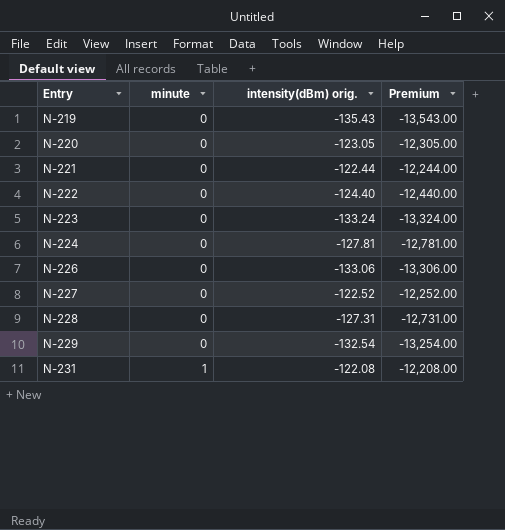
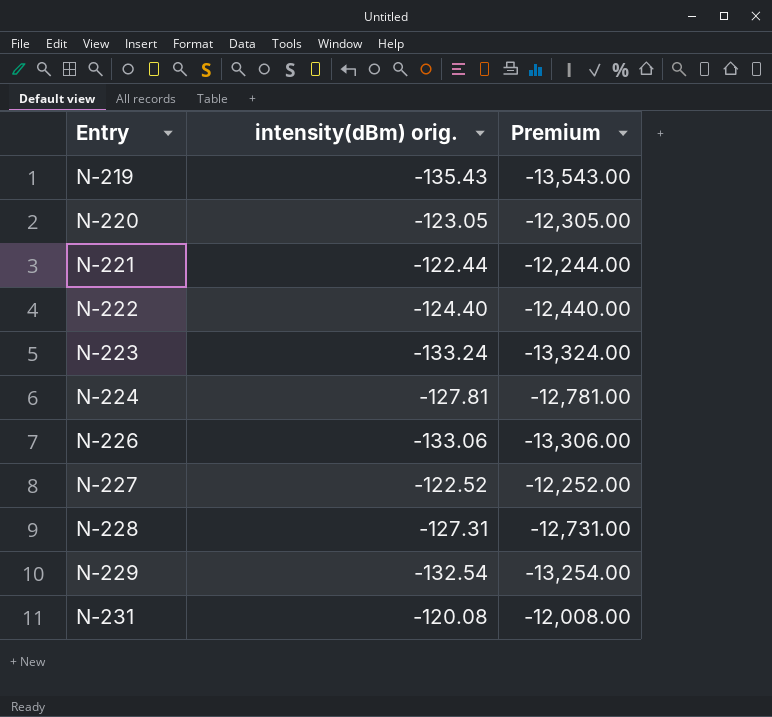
column minute | position: 2 -> none
N-231 | intensity(dBm) orig.: -122.08 -> -120.08
N-231 | Premium: -12,208.00 -> -12,008.00

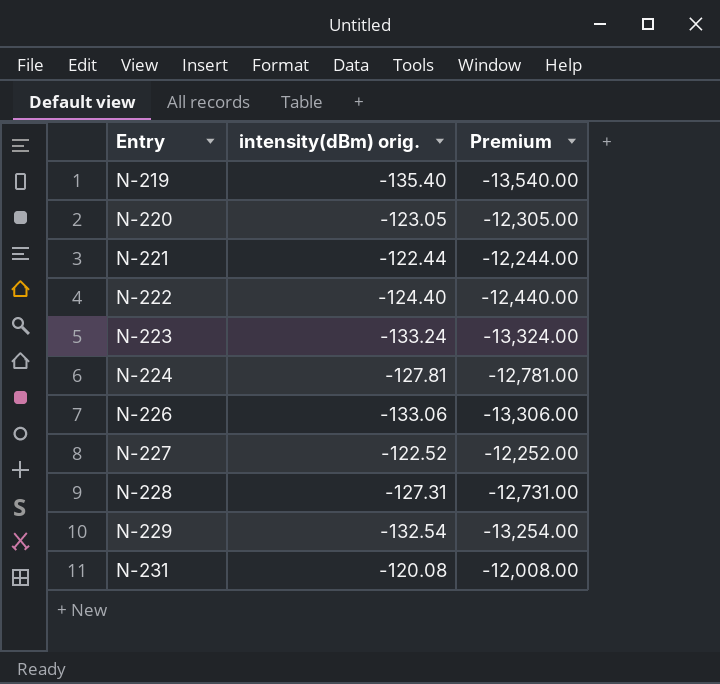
N-219 | intensity(dBm) orig.: -135.43 -> -135.40
N-219 | Premium: -13,543.00 -> -13,540.00

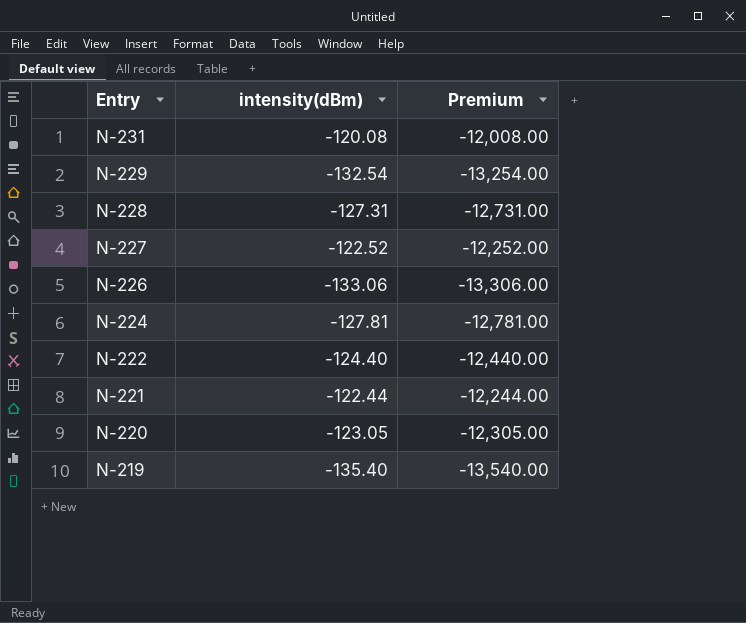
row order: Entry ascending -> Entry descending
column name: intensity(dBm) orig. -> intensity(dBm)
row N-223: -133.24 | -13,324.00 -> none

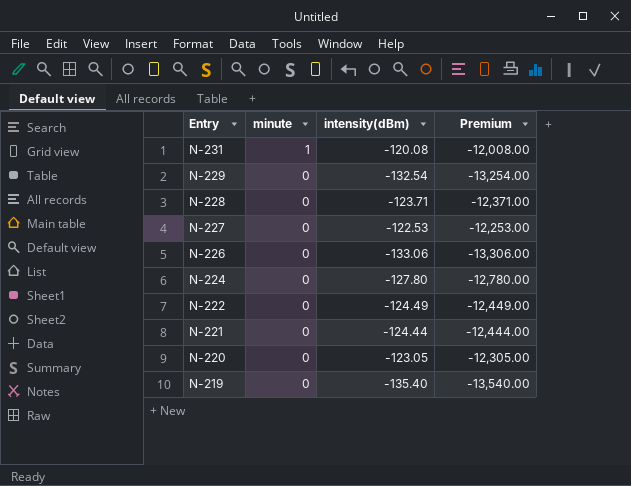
column minute | position: none -> 2
N-228 | intensity(dBm): -127.31 -> -123.71
N-228 | Premium: -12,731.00 -> -12,371.00
N-227 | intensity(dBm): -122.52 -> -122.53
N-227 | Premium: -12,252.00 -> -12,253.00
N-224 | intensity(dBm): -127.81 -> -127.80
N-224 | Premium: -12,781.00 -> -12,780.00
N-222 | intensity(dBm): -124.40 -> -124.49
N-222 | Premium: -12,440.00 -> -12,449.00
N-221 | intensity(dBm): -122.44 -> -124.44
N-221 | Premium: -12,244.00 -> -12,444.00

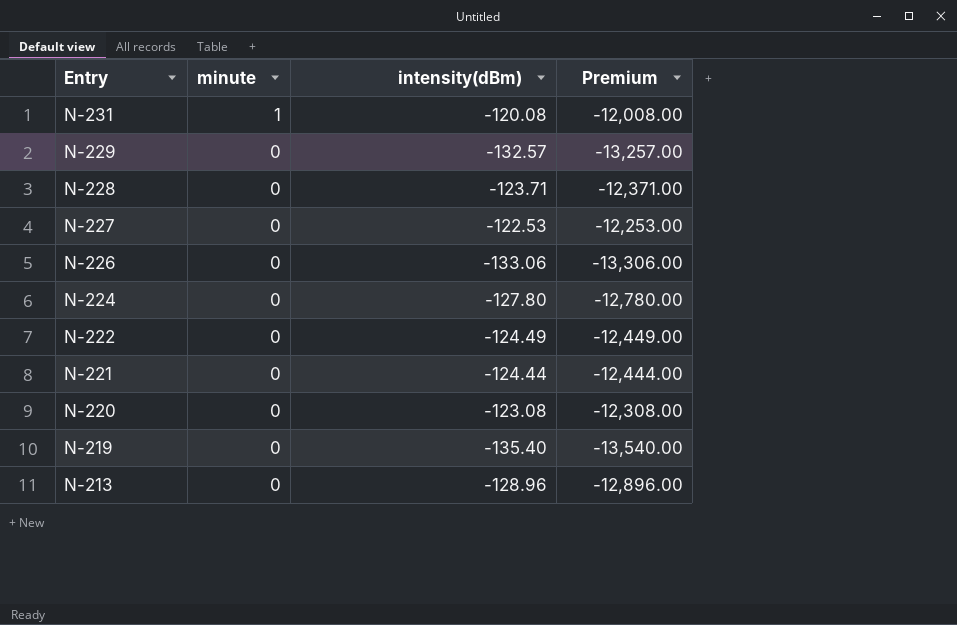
N-229 | intensity(dBm): -132.54 -> -132.57
N-229 | Premium: -13,254.00 -> -13,257.00
N-220 | intensity(dBm): -123.05 -> -123.08
N-220 | Premium: -12,305.00 -> -12,308.00
row N-213: none -> 0 | -128.96 | -12,896.00

